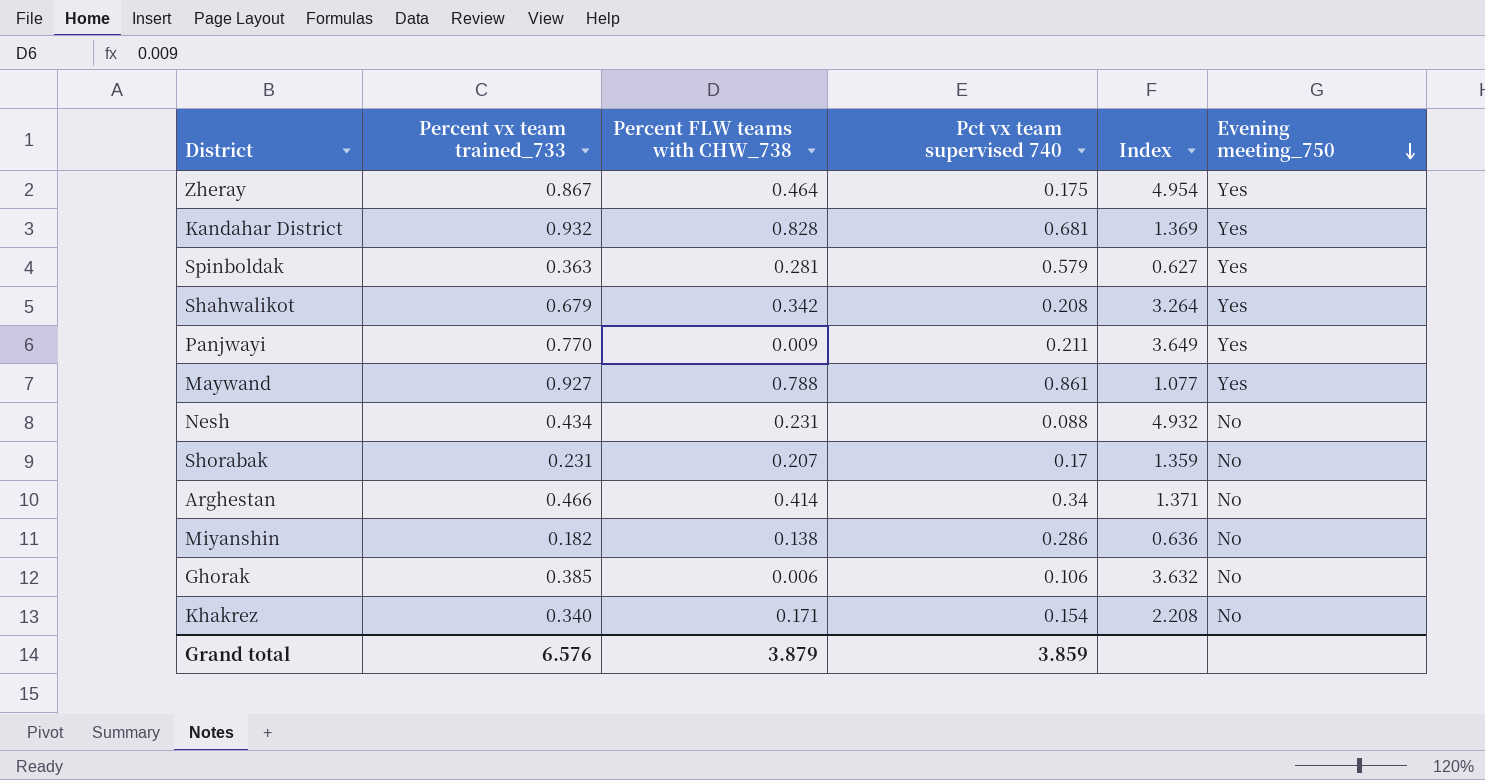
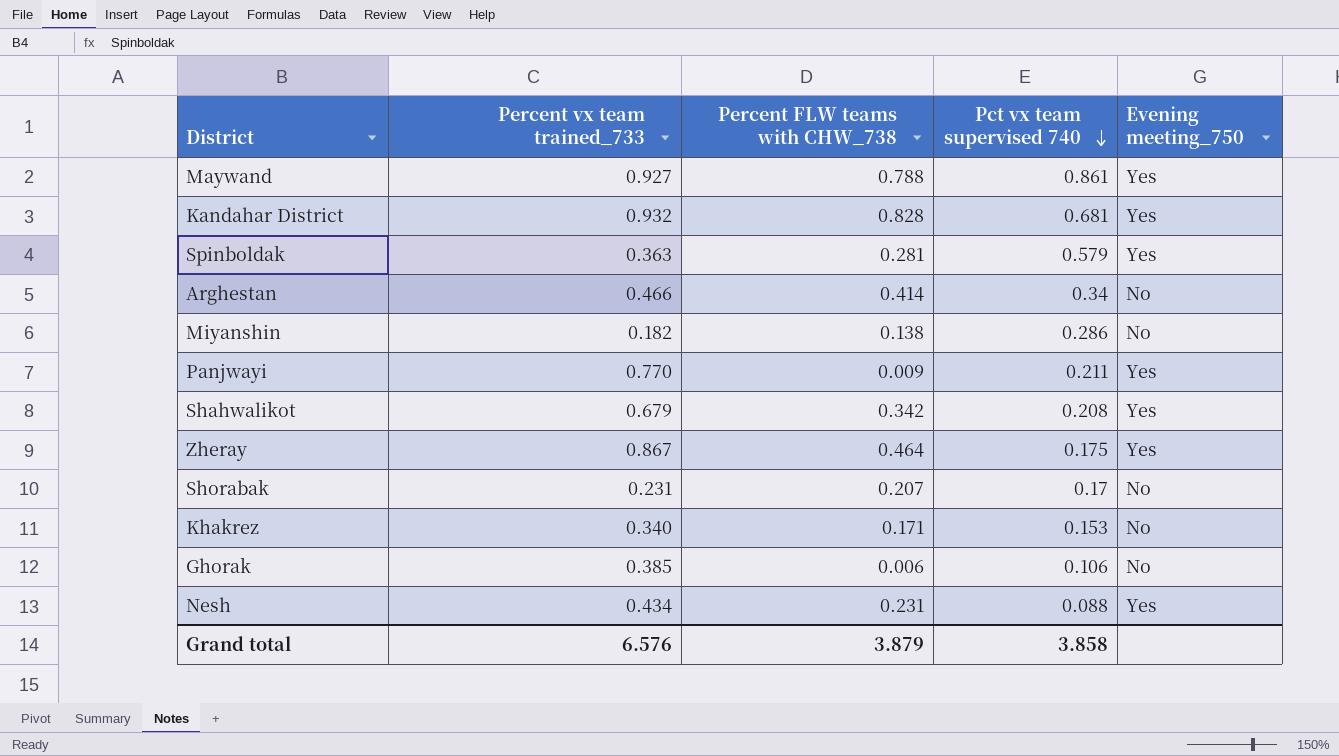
row order: Evening meeting_750 descending -> Pct vx team supervised 740 descending
column Index | formula: [Percent vx team trained_733] / [Pct vx team supervised 740] -> none
Khakrez | Pct vx team supervised 740: 0.154 -> 0.153
Nesh | Evening meeting_750: No -> Yes
Grand total | Pct vx team supervised 740: 3.859 -> 3.858

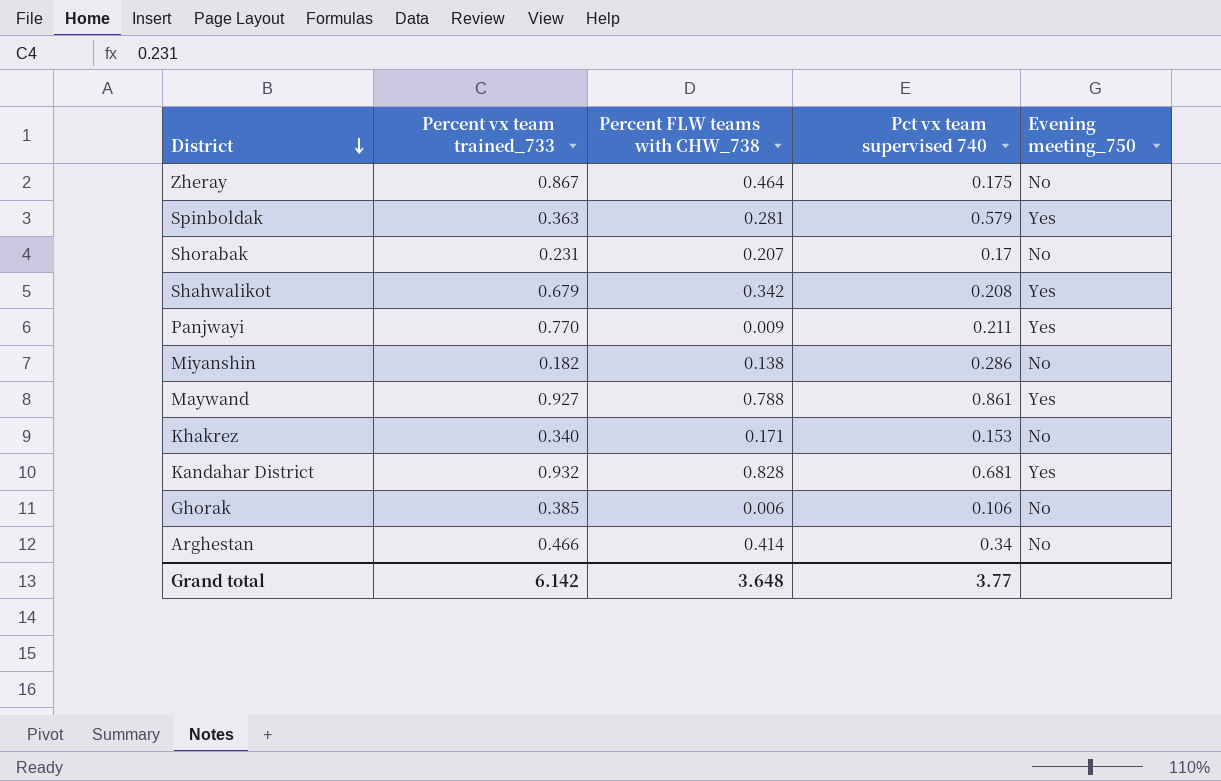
row order: Pct vx team supervised 740 descending -> District descending
row Nesh: 0.434 | 0.231 | 0.088 | Yes -> none
Zheray | Evening meeting_750: Yes -> No
Grand total | Percent vx team trained_733: 6.576 -> 6.142
Grand total | Percent FLW teams with CHW_738: 3.879 -> 3.648
Grand total | Pct vx team supervised 740: 3.858 -> 3.77

